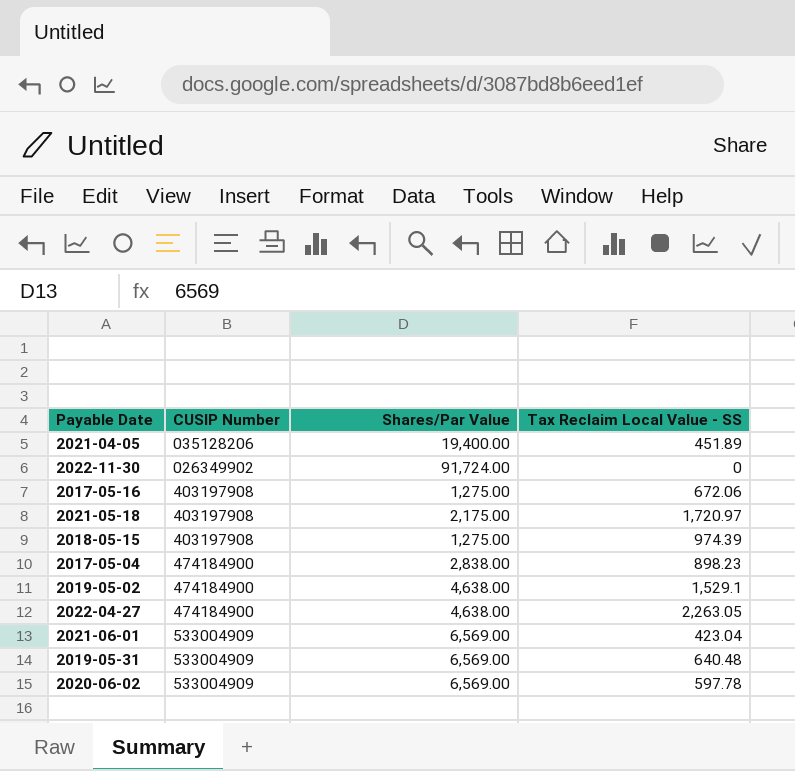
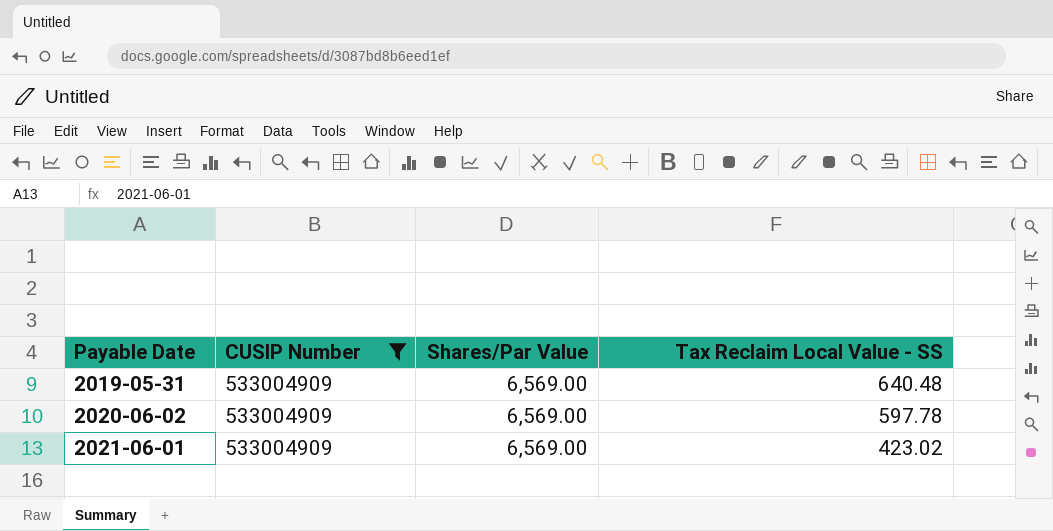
filter: none -> CUSIP Number = 533004909
row order: none -> Payable Date ascending
2021-06-01 | Tax Reclaim Local Value - SS: 423.04 -> 423.02

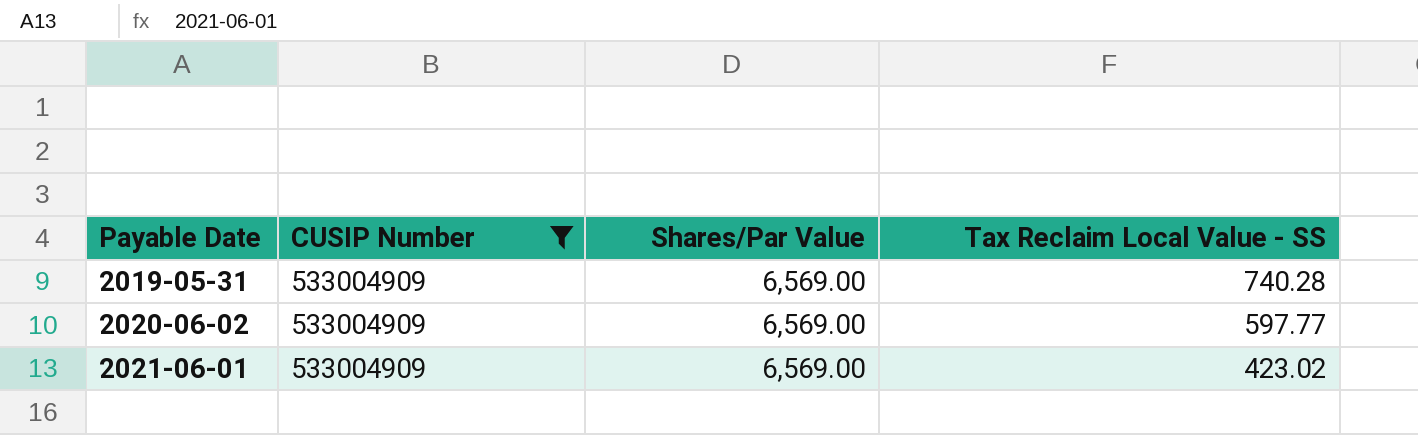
2019-05-31 | Tax Reclaim Local Value - SS: 640.48 -> 740.28
2020-06-02 | Tax Reclaim Local Value - SS: 597.78 -> 597.77

